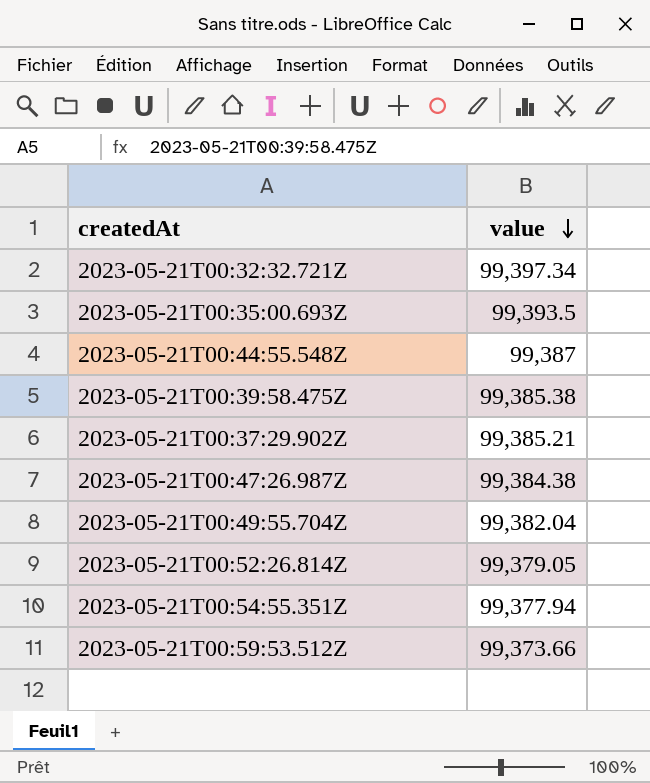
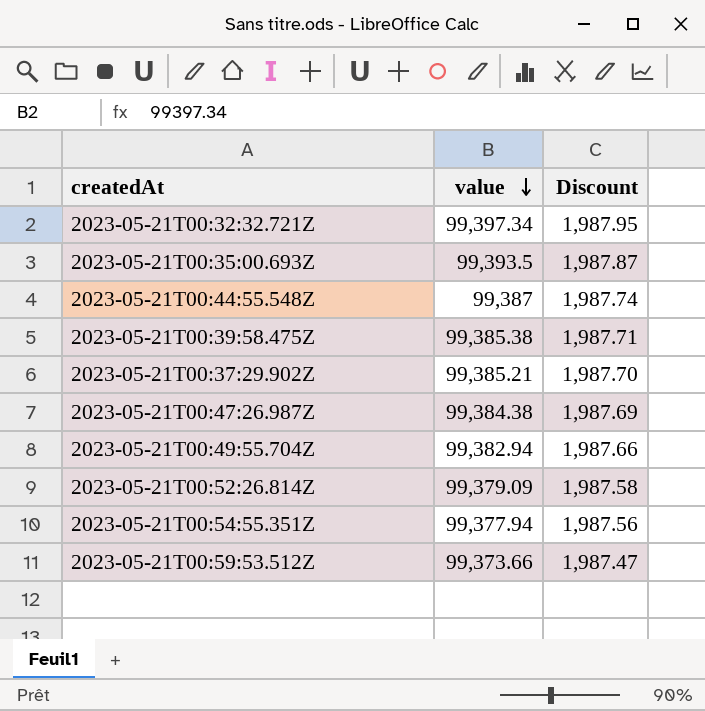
column Discount | formula: none -> [value] * 0.02
2023-05-21T00:49:55.704Z | value: 99,382.04 -> 99,382.94
2023-05-21T00:52:26.814Z | value: 99,379.05 -> 99,379.09

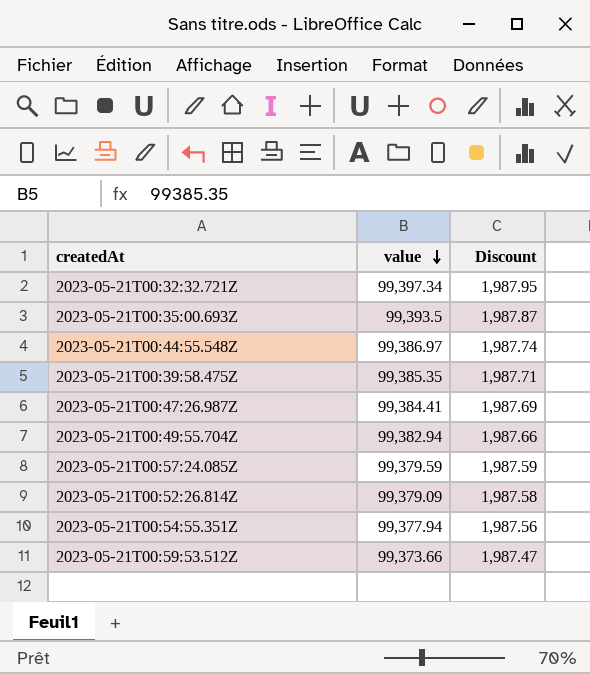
row 2023-05-21T00:37:29.902Z: 99,385.21 | 1,987.70 -> none
2023-05-21T00:44:55.548Z | value: 99,387 -> 99,386.97
2023-05-21T00:39:58.475Z | value: 99,385.38 -> 99,385.35
2023-05-21T00:47:26.987Z | value: 99,384.38 -> 99,384.41
row 2023-05-21T00:57:24.085Z: none -> 99,379.59 | 1,987.59

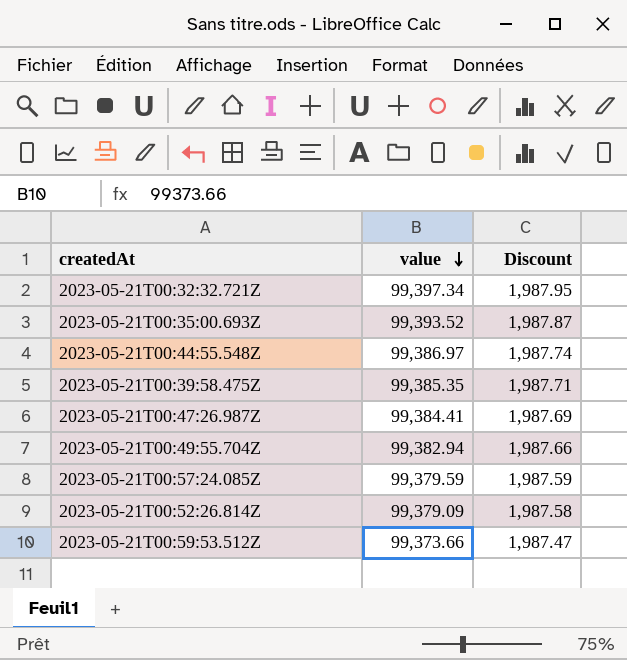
row 2023-05-21T00:54:55.351Z: 99,377.94 | 1,987.56 -> none
2023-05-21T00:35:00.693Z | value: 99,393.5 -> 99,393.52

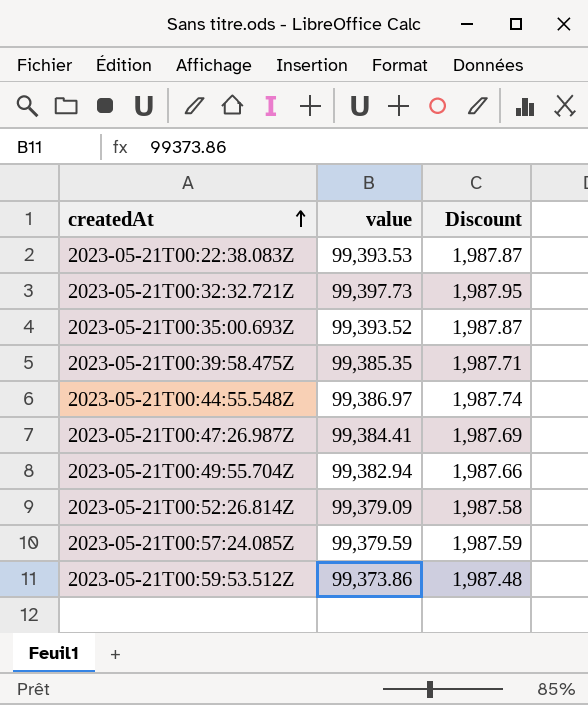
row order: value descending -> createdAt ascending
row 2023-05-21T00:22:38.083Z: none -> 99,393.53 | 1,987.87
2023-05-21T00:32:32.721Z | value: 99,397.34 -> 99,397.73
2023-05-21T00:59:53.512Z | value: 99,373.66 -> 99,373.86
2023-05-21T00:59:53.512Z | Discount: 1,987.47 -> 1,987.48

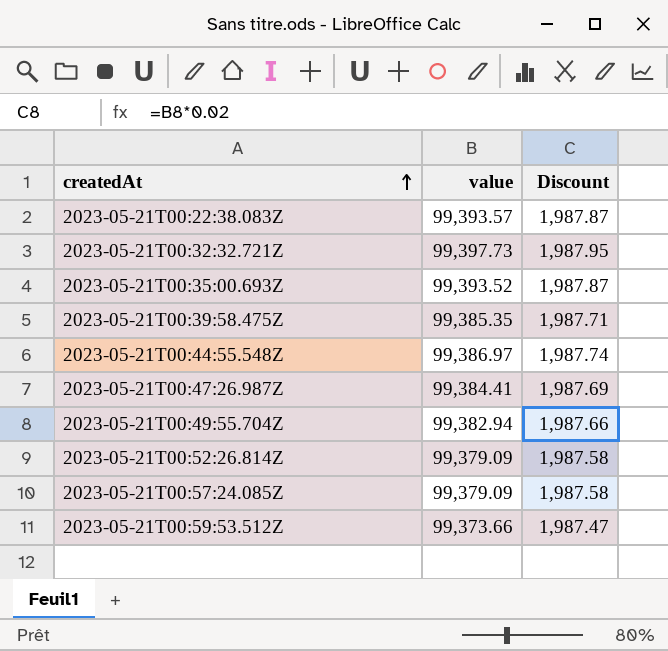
2023-05-21T00:22:38.083Z | value: 99,393.53 -> 99,393.57
2023-05-21T00:57:24.085Z | value: 99,379.59 -> 99,379.09
2023-05-21T00:57:24.085Z | Discount: 1,987.59 -> 1,987.58
2023-05-21T00:59:53.512Z | value: 99,373.86 -> 99,373.66
2023-05-21T00:59:53.512Z | Discount: 1,987.48 -> 1,987.47

